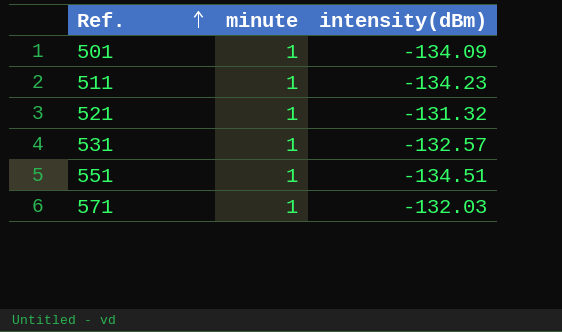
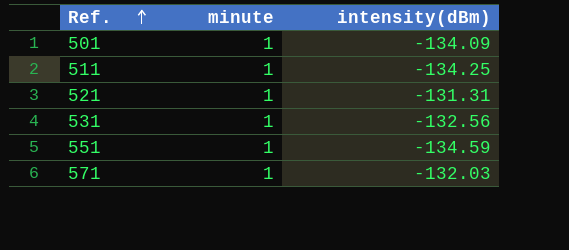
511 | intensity(dBm): -134.23 -> -134.25
521 | intensity(dBm): -131.32 -> -131.31
531 | intensity(dBm): -132.57 -> -132.56
551 | intensity(dBm): -134.51 -> -134.59

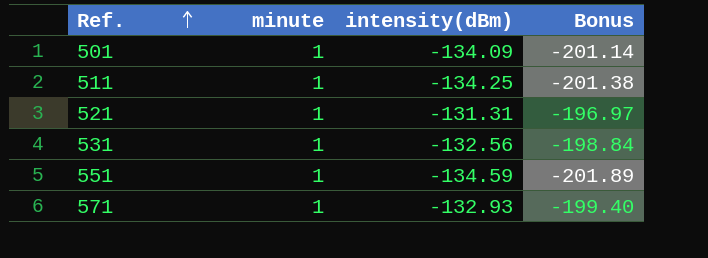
column Bonus | formula: none -> [intensity(dBm)] * 1.5
571 | intensity(dBm): -132.03 -> -132.93

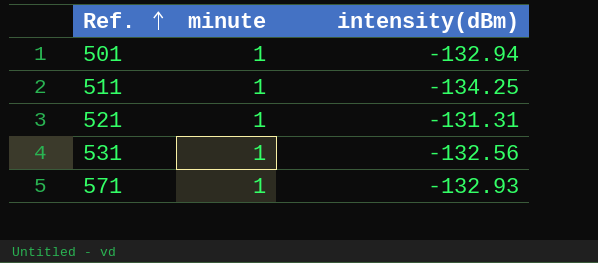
column Bonus | formula: [intensity(dBm)] * 1.5 -> none
row 551: 1 | -134.59 | -201.89 -> none
501 | intensity(dBm): -134.09 -> -132.94

